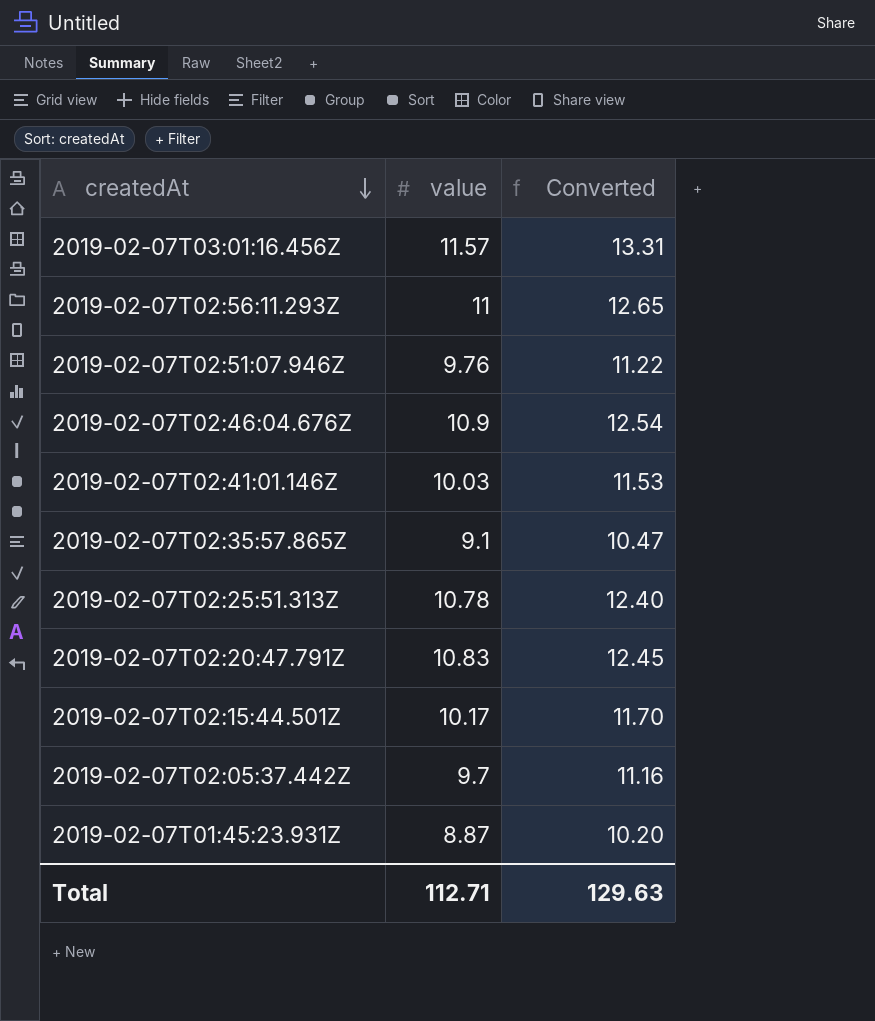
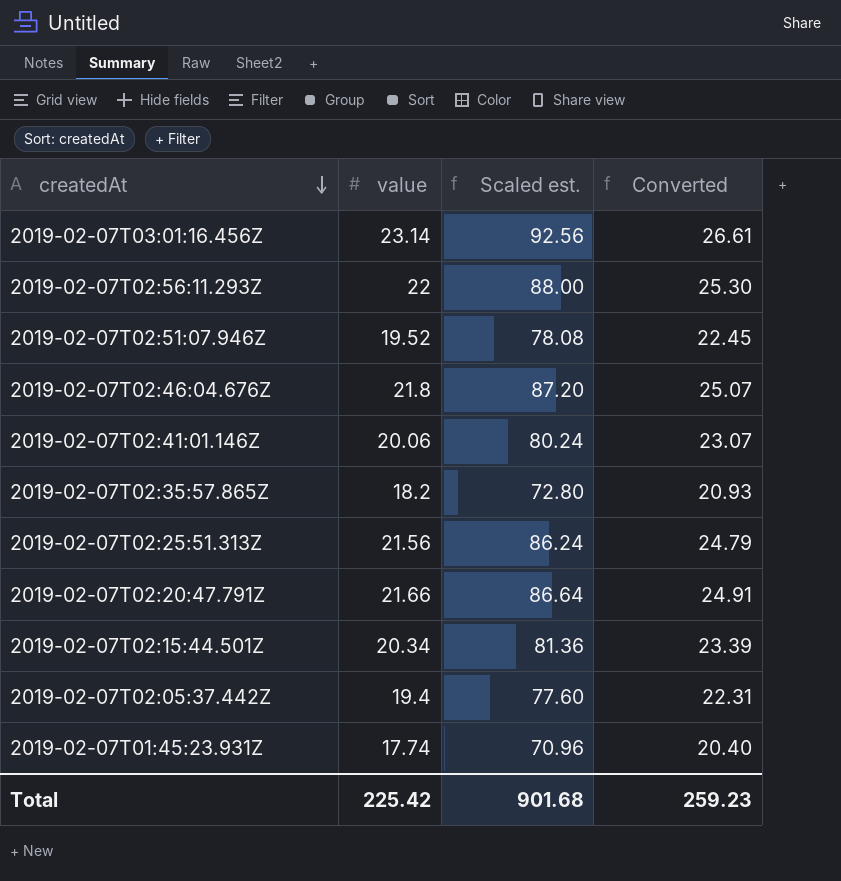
column Scaled est. | formula: none -> [value] * 4
2019-02-07T03:01:16.456Z | value: 11.57 -> 23.14
2019-02-07T03:01:16.456Z | Converted: 13.31 -> 26.61
2019-02-07T02:56:11.293Z | value: 11 -> 22
2019-02-07T02:56:11.293Z | Converted: 12.65 -> 25.30
2019-02-07T02:51:07.946Z | value: 9.76 -> 19.52
2019-02-07T02:51:07.946Z | Converted: 11.22 -> 22.45
2019-02-07T02:46:04.676Z | value: 10.9 -> 21.8
2019-02-07T02:46:04.676Z | Converted: 12.54 -> 25.07
2019-02-07T02:41:01.146Z | value: 10.03 -> 20.06
2019-02-07T02:41:01.146Z | Converted: 11.53 -> 23.07
2019-02-07T02:35:57.865Z | value: 9.1 -> 18.2
2019-02-07T02:35:57.865Z | Converted: 10.47 -> 20.93
2019-02-07T02:25:51.313Z | value: 10.78 -> 21.56
2019-02-07T02:25:51.313Z | Converted: 12.40 -> 24.79
2019-02-07T02:20:47.791Z | value: 10.83 -> 21.66
2019-02-07T02:20:47.791Z | Converted: 12.45 -> 24.91
2019-02-07T02:15:44.501Z | value: 10.17 -> 20.34
2019-02-07T02:15:44.501Z | Converted: 11.70 -> 23.39
2019-02-07T02:05:37.442Z | value: 9.7 -> 19.4
2019-02-07T02:05:37.442Z | Converted: 11.16 -> 22.31
2019-02-07T01:45:23.931Z | value: 8.87 -> 17.74
2019-02-07T01:45:23.931Z | Converted: 10.20 -> 20.40
Total | value: 112.71 -> 225.42
Total | Converted: 129.63 -> 259.23

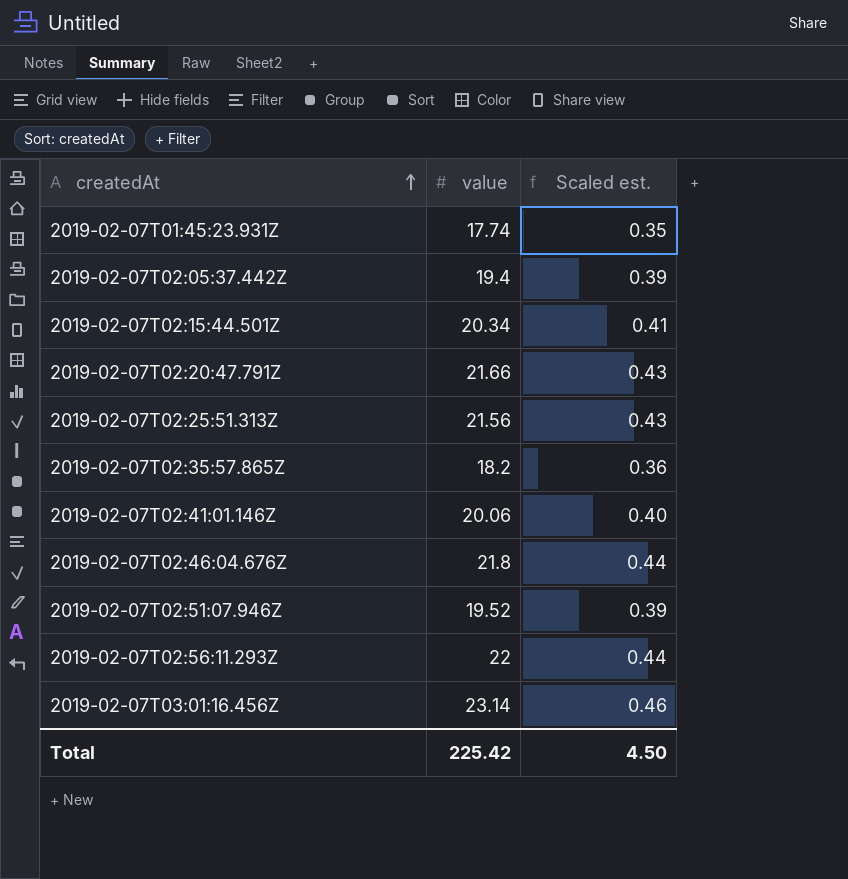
row order: createdAt descending -> createdAt ascending
column Converted | formula: [value] * 1.15 -> none
column Scaled est. | formula: [value] * 4 -> [value] * 0.02
Total | Scaled est.: 901.68 -> 4.50

